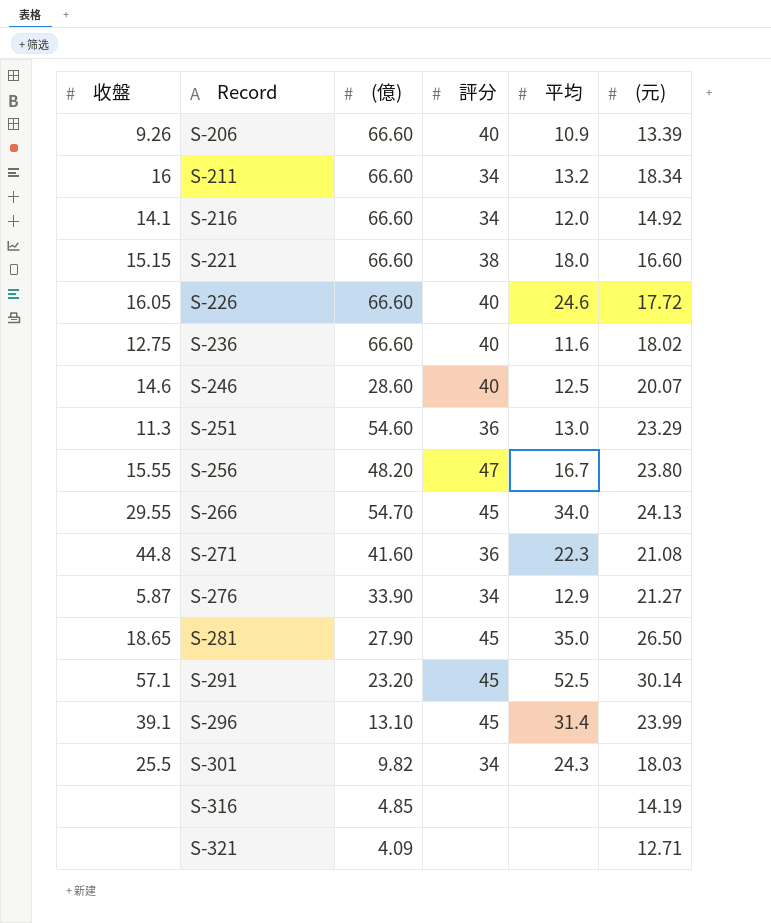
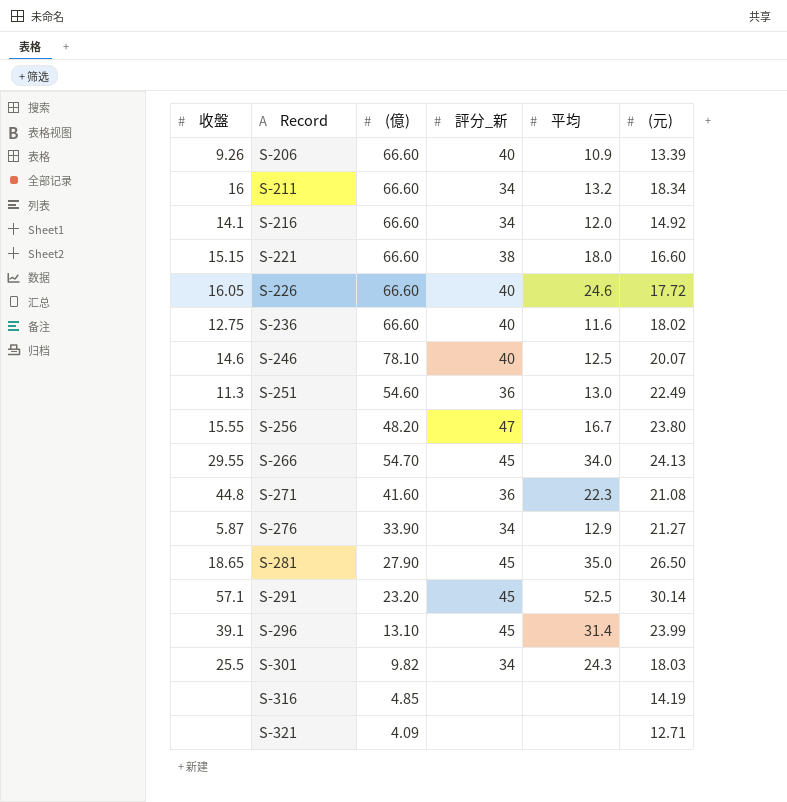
column name: 評分 -> 評分_新
S-246 | (億): 28.60 -> 78.10
S-251 | (元): 23.29 -> 22.49

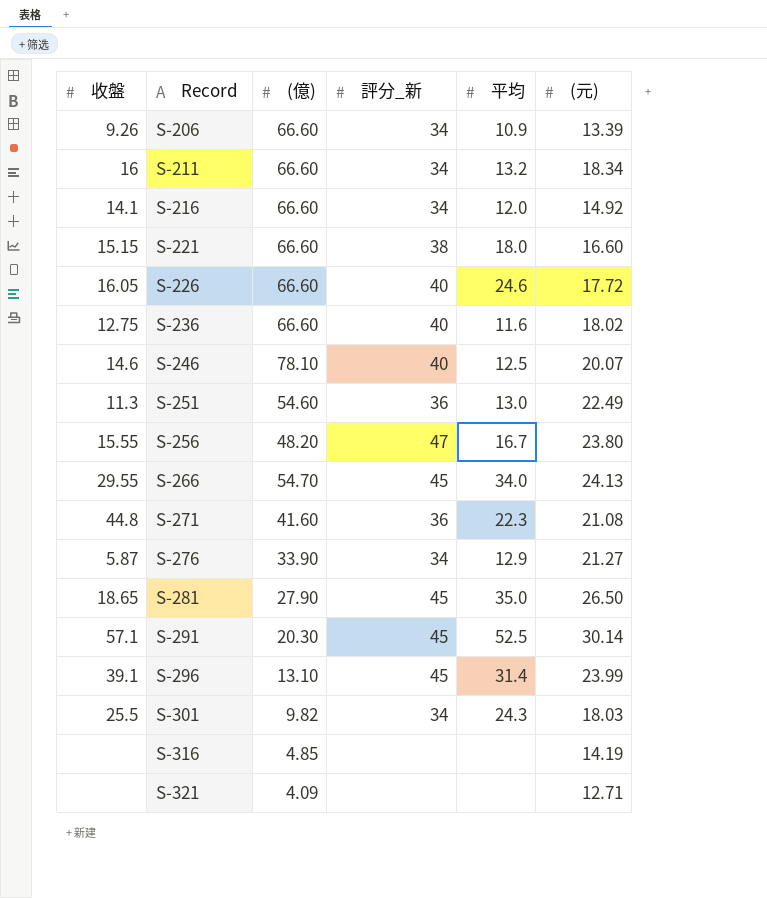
S-206 | 評分_新: 40 -> 34
S-291 | (億): 23.20 -> 20.30

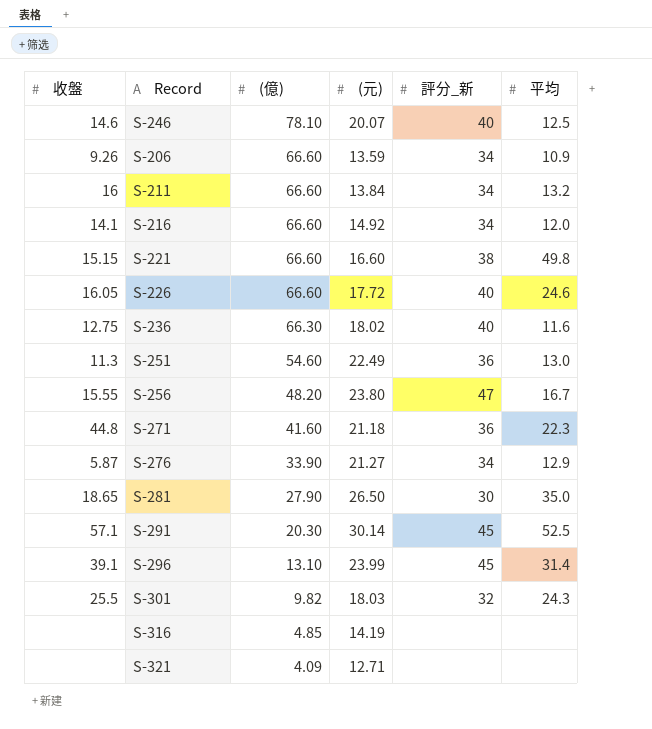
row order: Record ascending -> (億) descending
column (元) | position: 6 -> 4
row S-266: 29.55 | 54.70 | 45 | 34.0 | 24.13 -> none
S-206 | (元): 13.39 -> 13.59
S-211 | (元): 18.34 -> 13.84
S-221 | 平均: 18.0 -> 49.8
S-236 | (億): 66.60 -> 66.30
S-271 | (元): 21.08 -> 21.18
S-281 | 評分_新: 45 -> 30
S-301 | 評分_新: 34 -> 32

